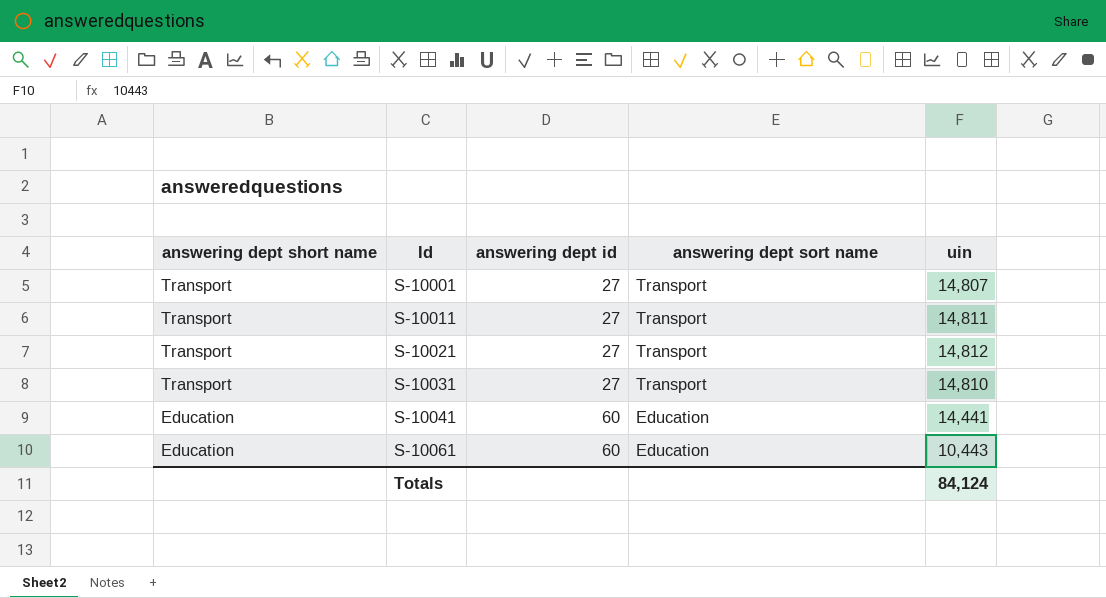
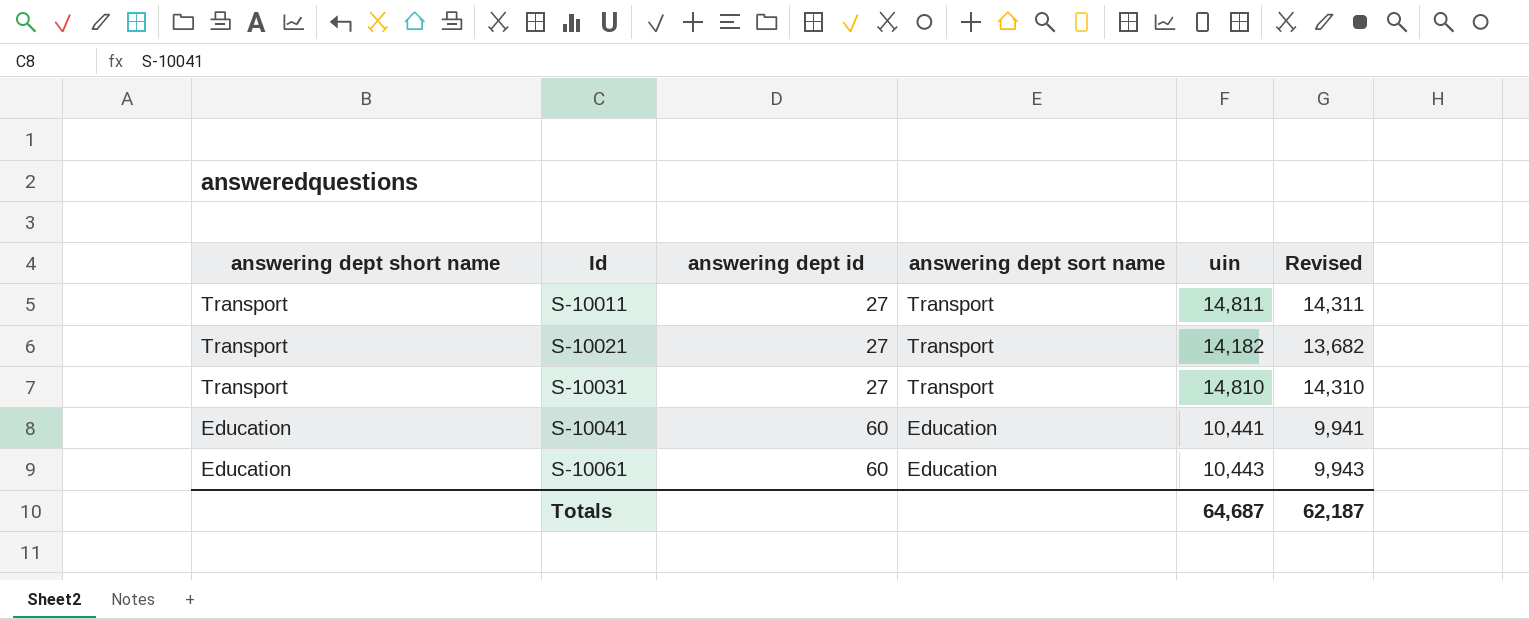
column Revised | formula: none -> [uin] - 500
row S-10001: Transport | 27 | Transport | 14,807 -> none
S-10021 | uin: 14,812 -> 14,182
S-10041 | uin: 14,441 -> 10,441
Totals | uin: 84,124 -> 64,687

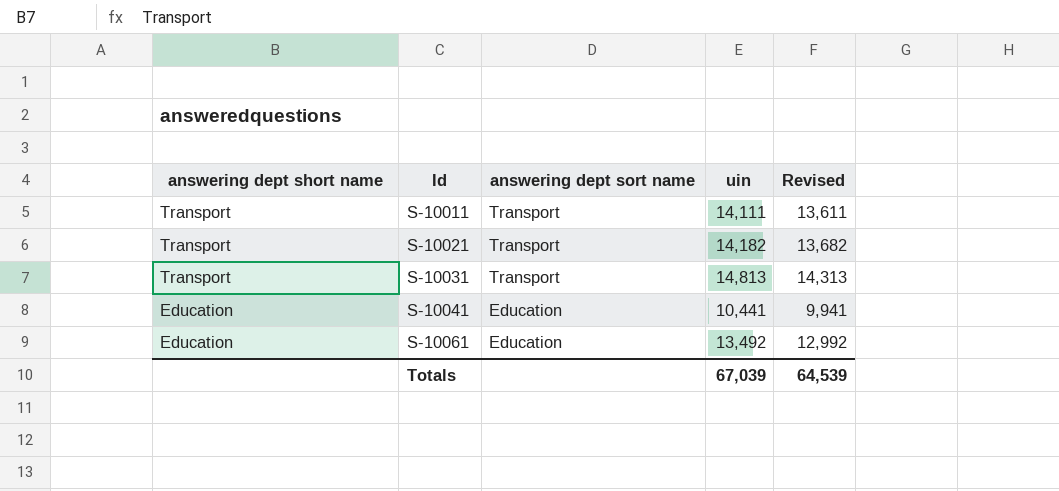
column answering dept id | position: 3 -> none
S-10011 | uin: 14,811 -> 14,111
S-10011 | Revised: 14,311 -> 13,611
S-10031 | uin: 14,810 -> 14,813
S-10031 | Revised: 14,310 -> 14,313
S-10061 | uin: 10,443 -> 13,492
S-10061 | Revised: 9,943 -> 12,992
Totals | uin: 64,687 -> 67,039
Totals | Revised: 62,187 -> 64,539

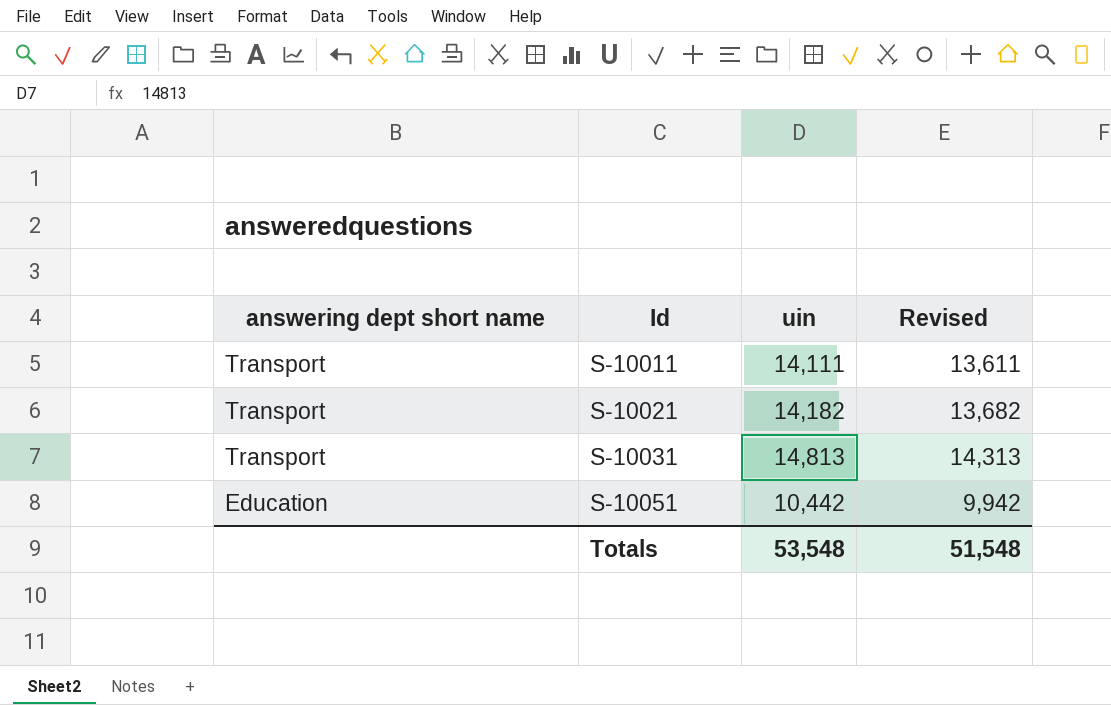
column answering dept sort name | position: 3 -> none
row S-10041: Education | Education | 10,441 | 9,941 -> none
row S-10061: Education | Education | 13,492 | 12,992 -> none
row S-10051: none -> Education | 10,442 | 9,942
Totals | uin: 67,039 -> 53,548
Totals | Revised: 64,539 -> 51,548

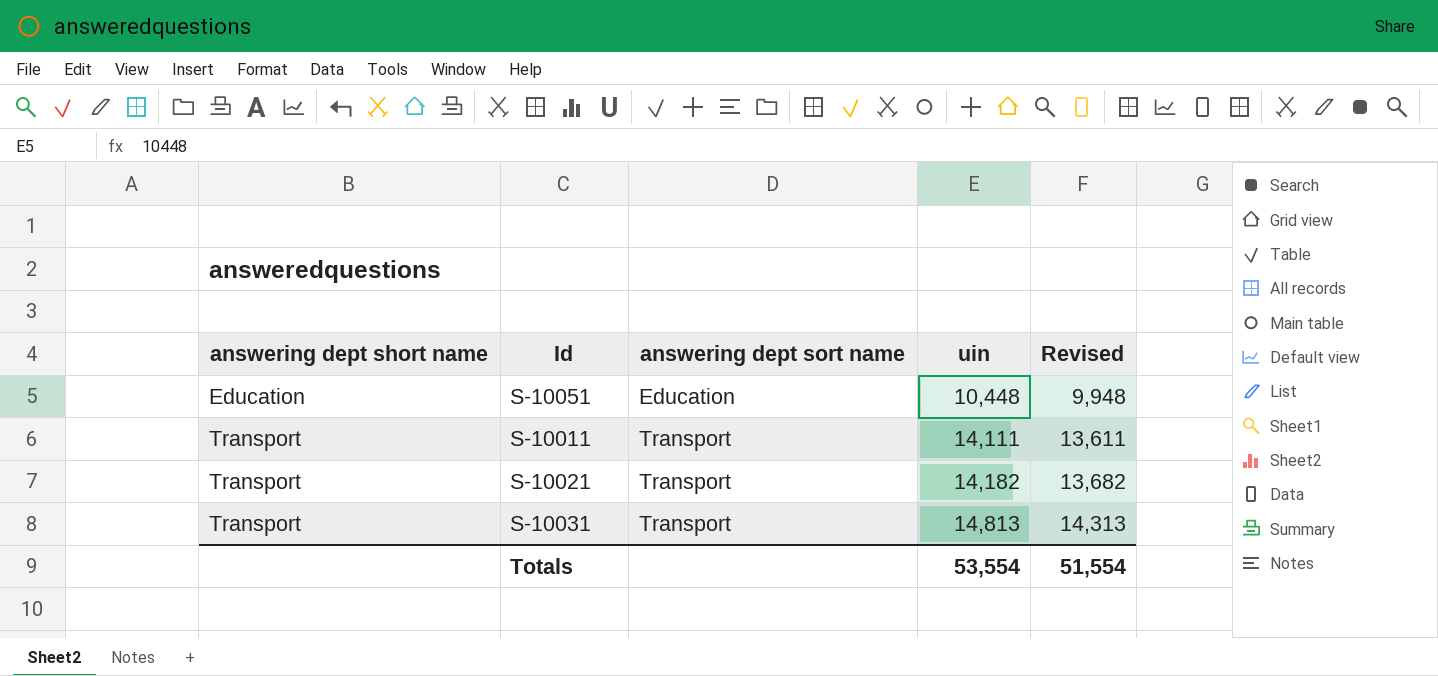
row order: answering dept short name descending -> answering dept short name ascending
column answering dept sort name | position: none -> 3
S-10051 | uin: 10,442 -> 10,448
S-10051 | Revised: 9,942 -> 9,948
Totals | uin: 53,548 -> 53,554
Totals | Revised: 51,548 -> 51,554

